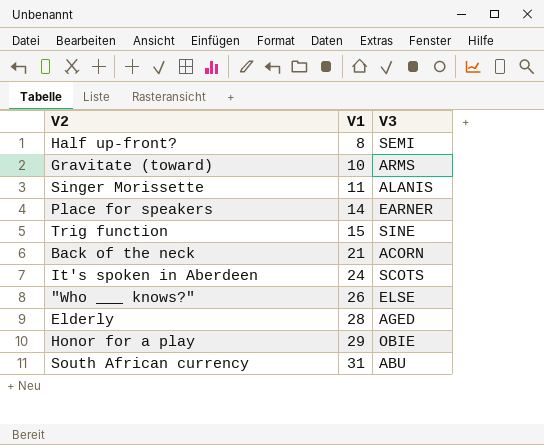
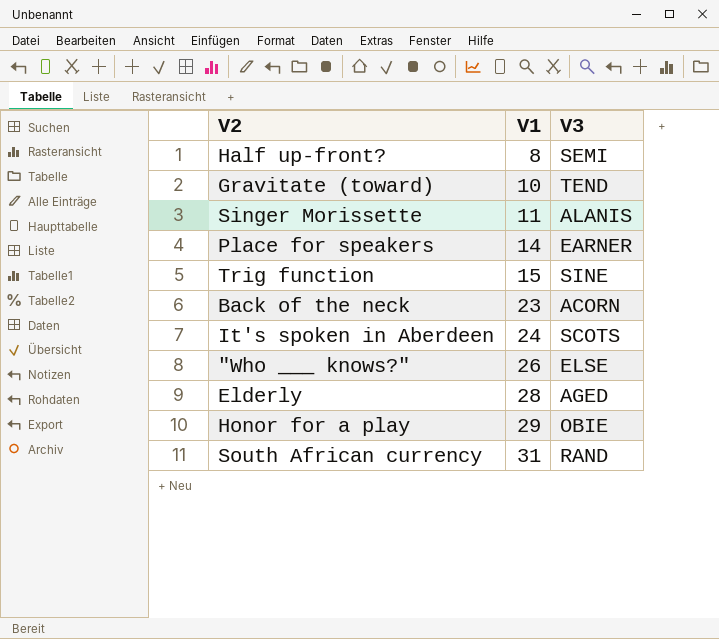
Gravitate (toward) | V3: ARMS -> TEND
Back of the neck | V1: 21 -> 23
South African currency | V3: ABU -> RAND

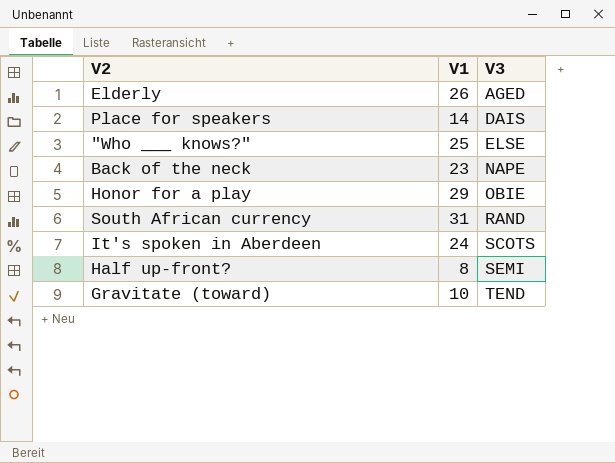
row order: V1 ascending -> V3 ascending
row Singer Morissette: 11 | ALANIS -> none
row Trig function: 15 | SINE -> none
Elderly | V1: 28 -> 26
Place for speakers | V3: EARNER -> DAIS
"Who ___ knows?" | V1: 26 -> 25
Back of the neck | V3: ACORN -> NAPE

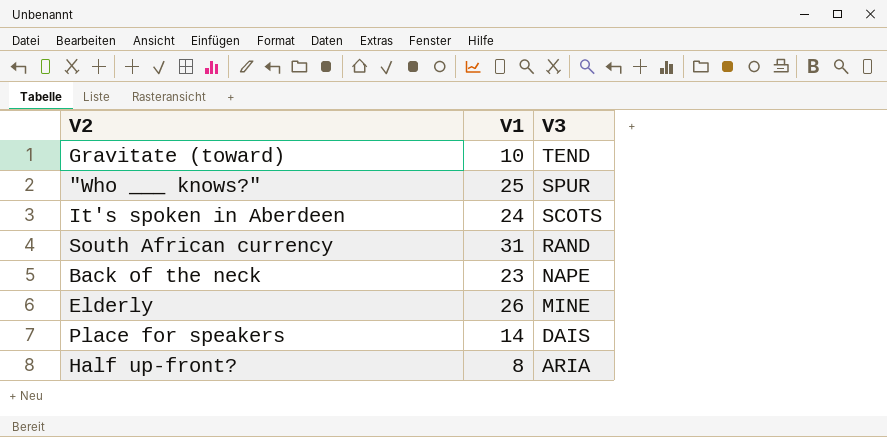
row order: V3 ascending -> V3 descending
row Honor for a play: 29 | OBIE -> none
"Who ___ knows?" | V3: ELSE -> SPUR
Elderly | V3: AGED -> MINE
Half up-front? | V3: SEMI -> ARIA

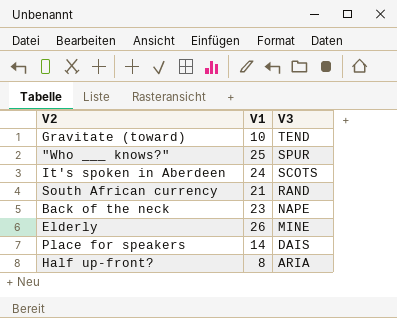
South African currency | V1: 31 -> 21

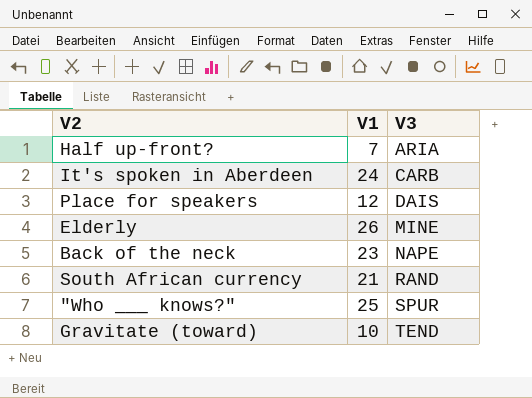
row order: V3 descending -> V3 ascending
Half up-front? | V1: 8 -> 7
It's spoken in Aberdeen | V3: SCOTS -> CARB
Place for speakers | V1: 14 -> 12

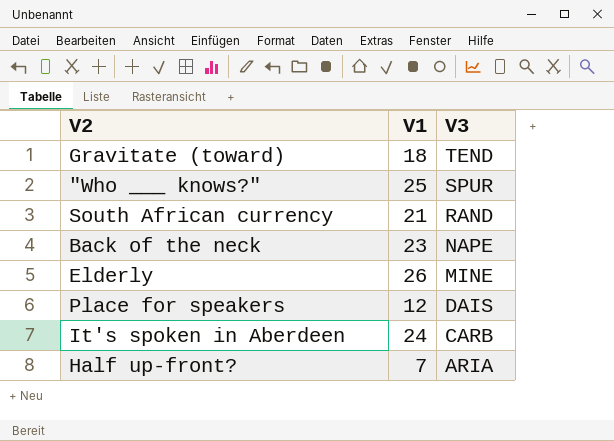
row order: V3 ascending -> V3 descending
Gravitate (toward) | V1: 10 -> 18

